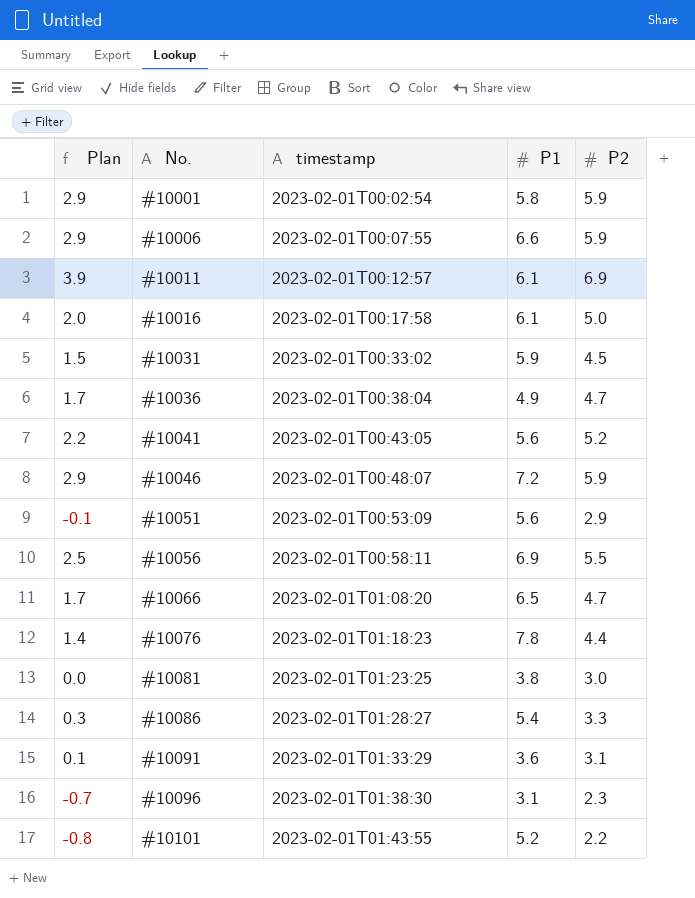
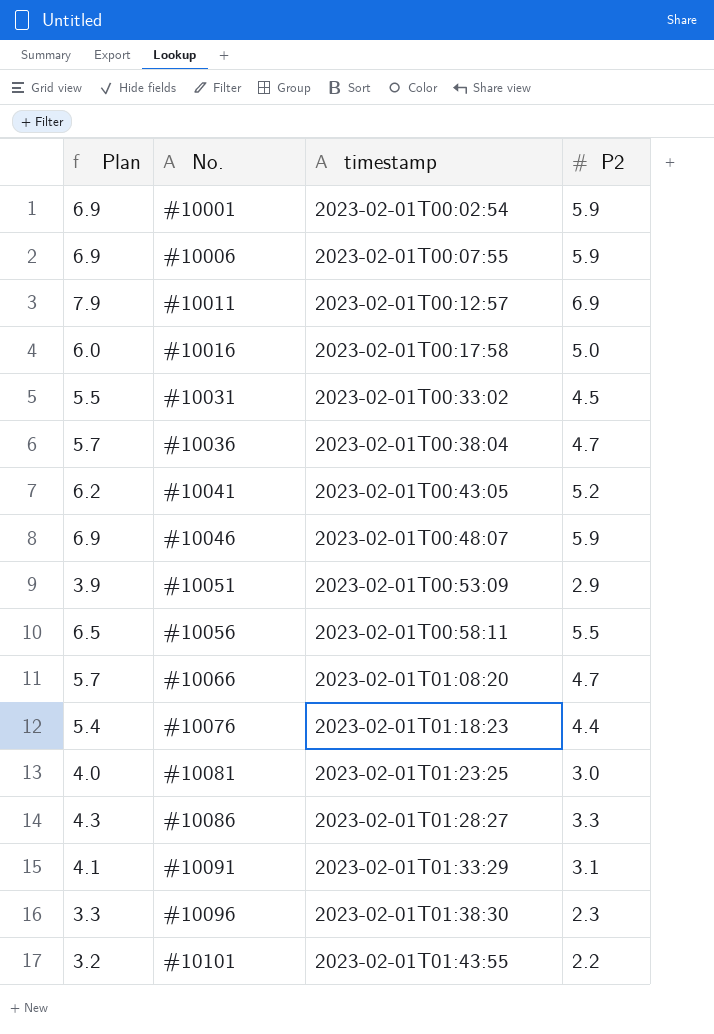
column P1 | position: 4 -> none
column Plan | formula: [P2] - 3 -> [P2] + 1

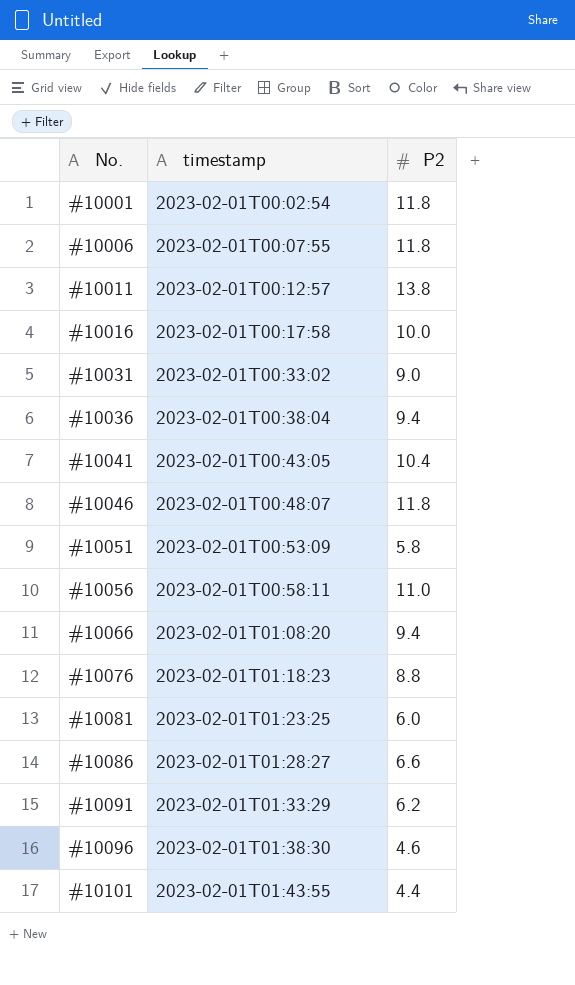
column Plan | formula: [P2] + 1 -> none
#10001 | P2: 5.9 -> 11.8
#10006 | P2: 5.9 -> 11.8
#10011 | P2: 6.9 -> 13.8
#10016 | P2: 5.0 -> 10.0
#10031 | P2: 4.5 -> 9.0
#10036 | P2: 4.7 -> 9.4
#10041 | P2: 5.2 -> 10.4
#10046 | P2: 5.9 -> 11.8
#10051 | P2: 2.9 -> 5.8
#10056 | P2: 5.5 -> 11.0
#10066 | P2: 4.7 -> 9.4
#10076 | P2: 4.4 -> 8.8
#10081 | P2: 3.0 -> 6.0
#10086 | P2: 3.3 -> 6.6
#10091 | P2: 3.1 -> 6.2
#10096 | P2: 2.3 -> 4.6
#10101 | P2: 2.2 -> 4.4

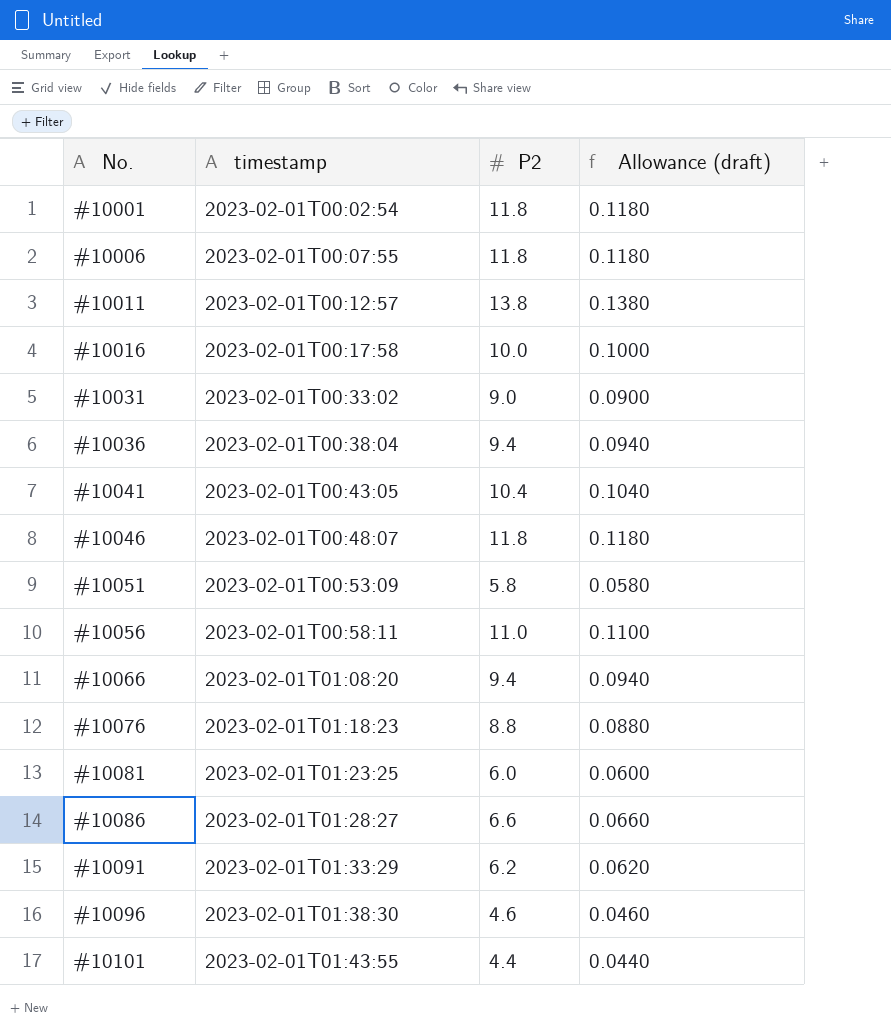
column Allowance (draft) | formula: none -> [P2] * 0.01

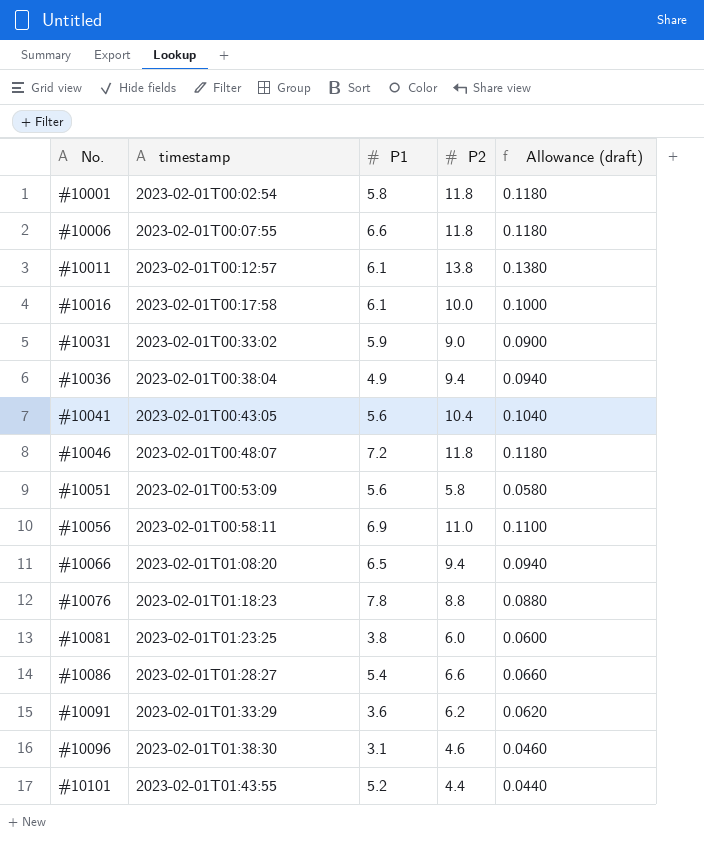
column P1 | position: none -> 3

